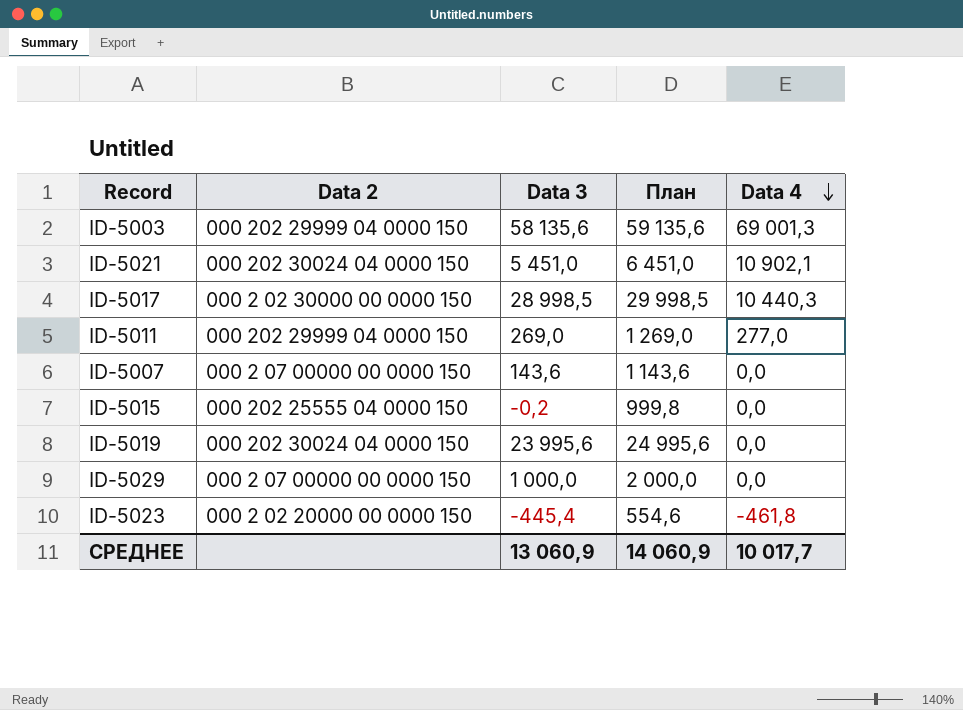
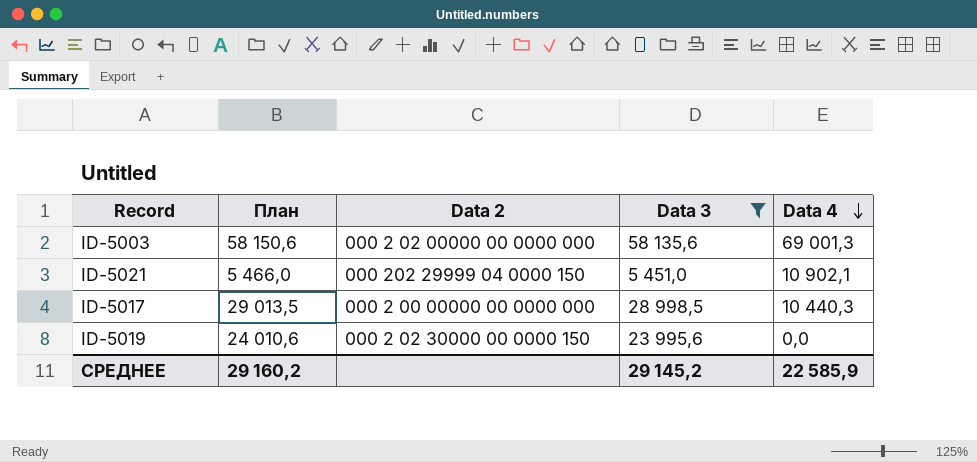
filter: none -> Data 3 >= 5 451,0
column План | formula: [Data 3] + 1000 -> [Data 3] + 15
column План | position: 4 -> 2
ID-5003 | Data 2: 000 202 29999 04 0000 150 -> 000 2 02 00000 00 0000 000
ID-5021 | Data 2: 000 202 30024 04 0000 150 -> 000 202 29999 04 0000 150
ID-5017 | Data 2: 000 2 02 30000 00 0000 150 -> 000 2 00 00000 00 0000 000
ID-5019 | Data 2: 000 202 30024 04 0000 150 -> 000 2 02 30000 00 0000 150
СРЕДНЕЕ | План: 14 060,9 -> 29 160,2
СРЕДНЕЕ | Data 3: 13 060,9 -> 29 145,2
СРЕДНЕЕ | Data 4: 10 017,7 -> 22 585,9

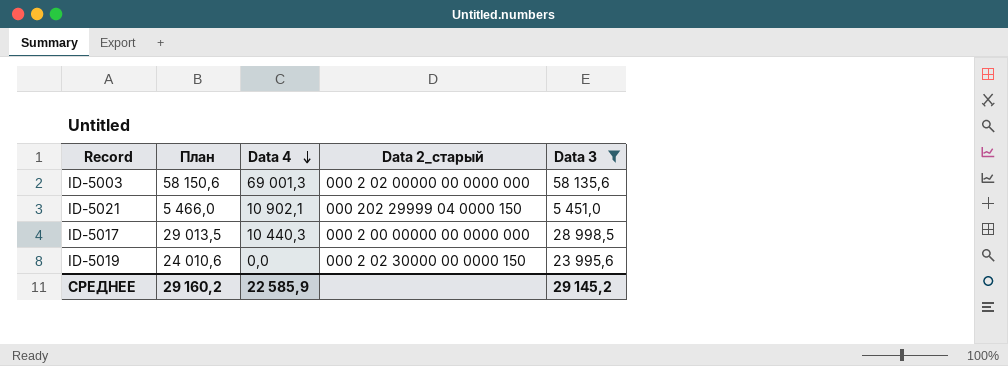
column Data 4 | position: 5 -> 3
column name: Data 2 -> Data 2_старый

